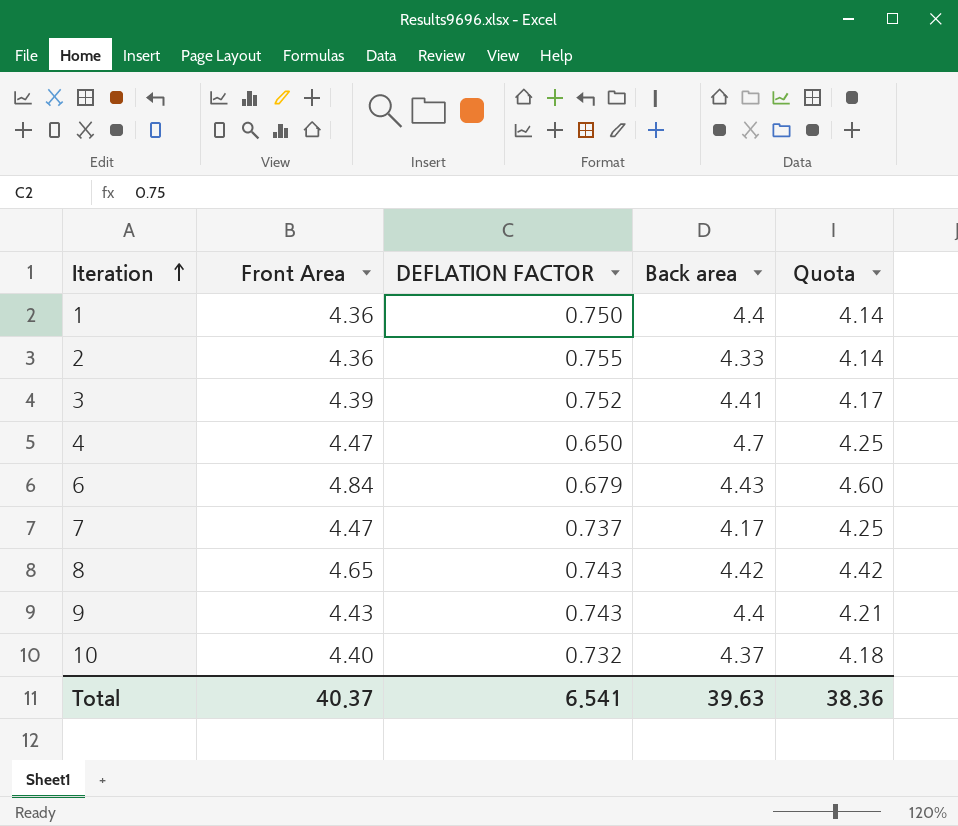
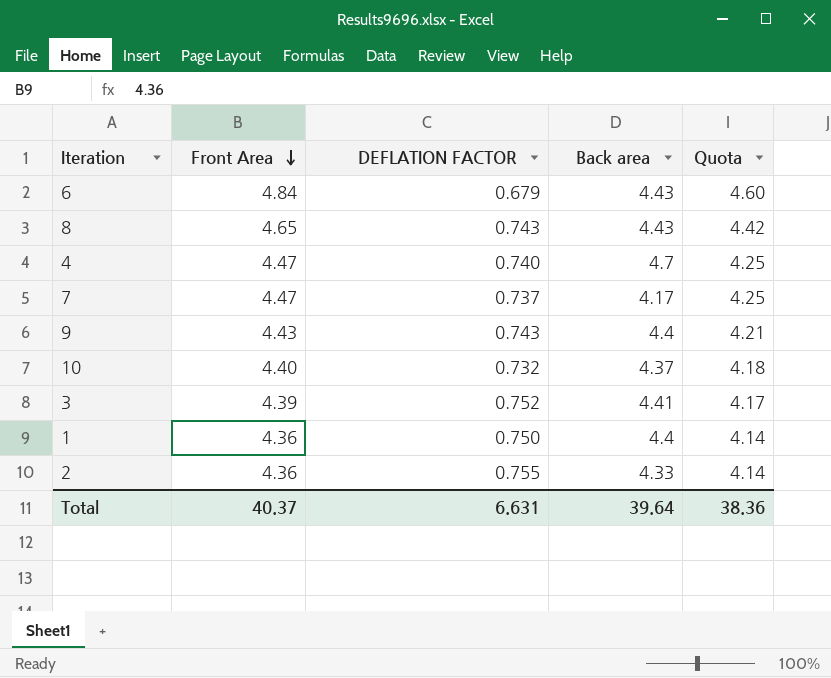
row order: Iteration ascending -> Front Area descending
8 | Back area: 4.42 -> 4.43
4 | DEFLATION FACTOR: 0.650 -> 0.740
Total | DEFLATION FACTOR: 6.541 -> 6.631
Total | Back area: 39.63 -> 39.64

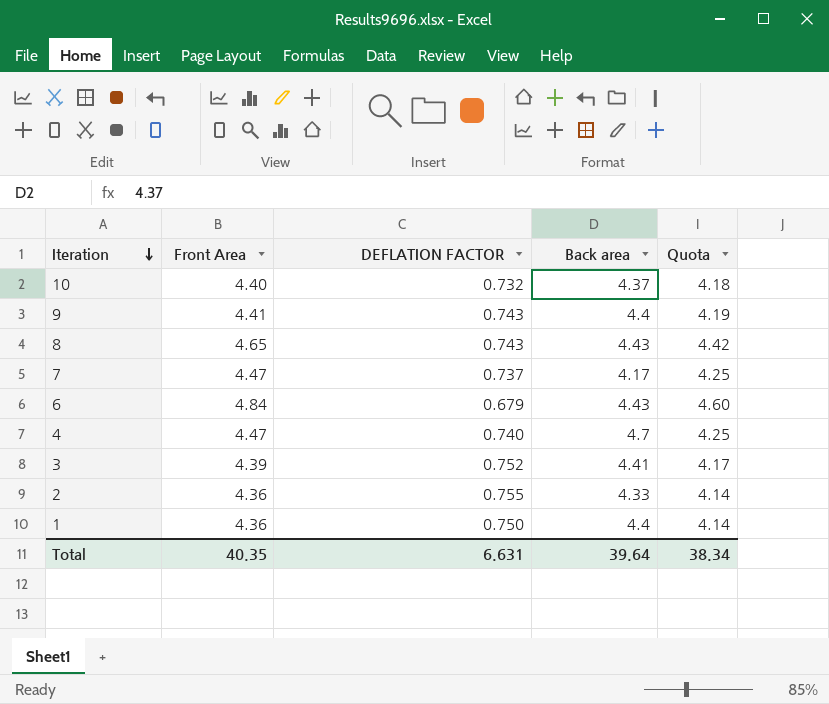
row order: Front Area descending -> Iteration descending
9 | Front Area: 4.43 -> 4.41
9 | Quota: 4.21 -> 4.19
Total | Front Area: 40.37 -> 40.35
Total | Quota: 38.36 -> 38.34

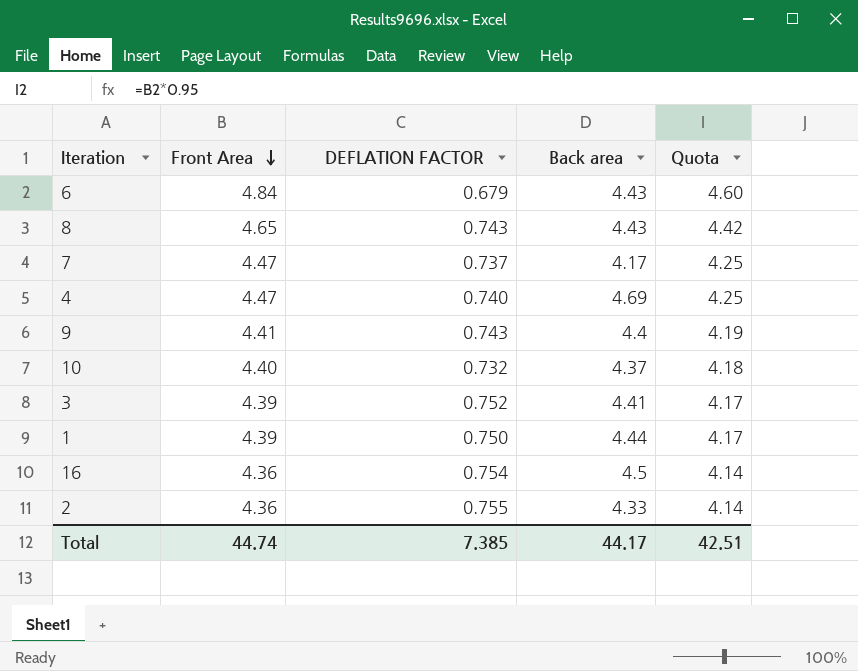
row order: Iteration descending -> Front Area descending
4 | Back area: 4.7 -> 4.69
1 | Front Area: 4.36 -> 4.39
1 | Back area: 4.4 -> 4.44
1 | Quota: 4.14 -> 4.17
row 16: none -> 4.36 | 0.754 | 4.5 | 4.14
Total | Front Area: 40.35 -> 44.74
Total | DEFLATION FACTOR: 6.631 -> 7.385
Total | Back area: 39.64 -> 44.17
Total | Quota: 38.34 -> 42.51

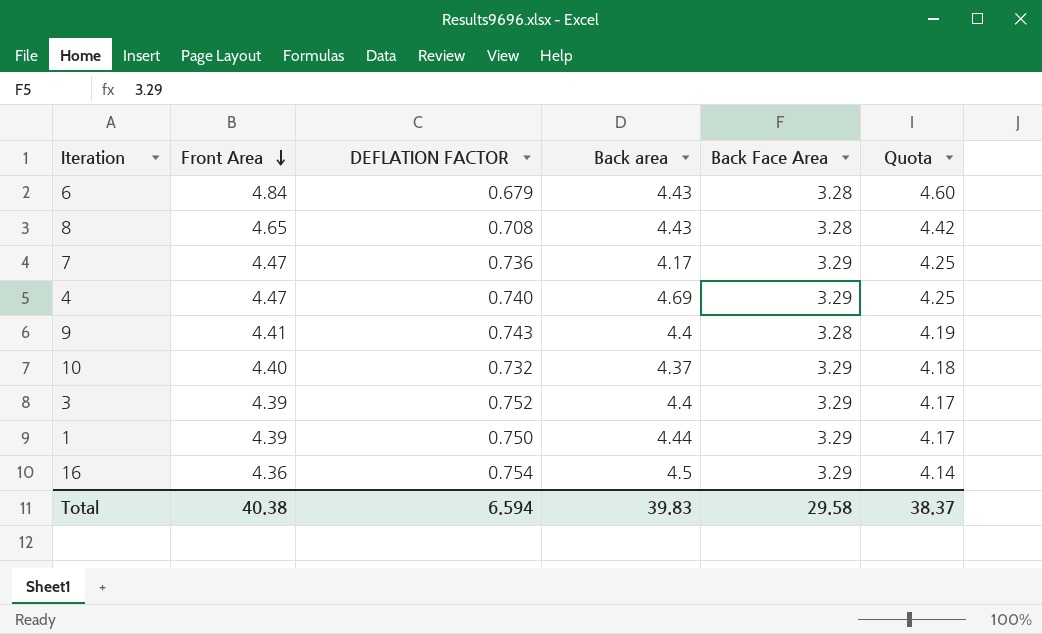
column Back Face Area | position: none -> 5
row 2: 4.36 | 0.755 | 4.33 | 4.14 -> none
8 | DEFLATION FACTOR: 0.743 -> 0.708
7 | DEFLATION FACTOR: 0.737 -> 0.736
3 | Back area: 4.41 -> 4.4
Total | Front Area: 44.74 -> 40.38
Total | DEFLATION FACTOR: 7.385 -> 6.594
Total | Back area: 44.17 -> 39.83
Total | Quota: 42.51 -> 38.37

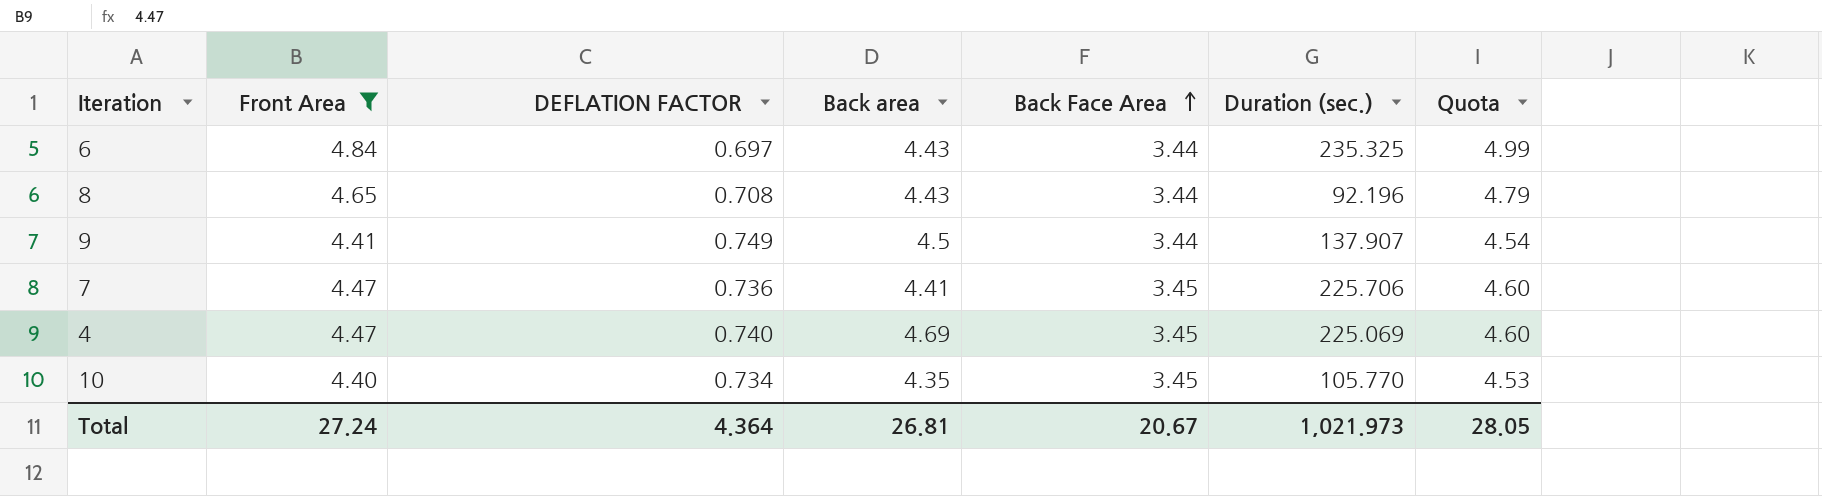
filter: none -> Front Area >= 4.40
row order: Front Area descending -> Back Face Area ascending
column Duration (sec.) | position: none -> 6
column Quota | formula: [Front Area] * 0.95 -> [Front Area] * 1.03
6 | DEFLATION FACTOR: 0.679 -> 0.697
6 | Back Face Area: 3.28 -> 3.44
8 | Back Face Area: 3.28 -> 3.44
9 | DEFLATION FACTOR: 0.743 -> 0.749
9 | Back area: 4.4 -> 4.5
9 | Back Face Area: 3.28 -> 3.44
7 | Back area: 4.17 -> 4.41
7 | Back Face Area: 3.29 -> 3.45
4 | Back Face Area: 3.29 -> 3.45
10 | DEFLATION FACTOR: 0.732 -> 0.734
10 | Back area: 4.37 -> 4.35
10 | Back Face Area: 3.29 -> 3.45
Total | Front Area: 40.38 -> 27.24
Total | DEFLATION FACTOR: 6.594 -> 4.364
Total | Back area: 39.83 -> 26.81
Total | Back Face Area: 29.58 -> 20.67
Total | Quota: 38.37 -> 28.05

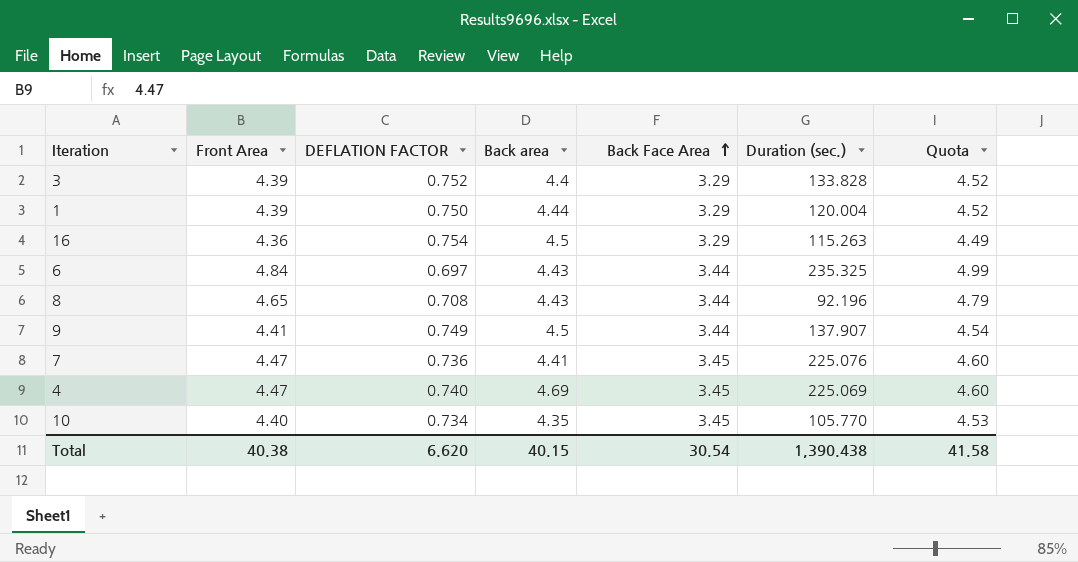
filter: Front Area >= 4.40 -> none
7 | Duration (sec.): 225.706 -> 225.076
Total | Front Area: 27.24 -> 40.38
Total | DEFLATION FACTOR: 4.364 -> 6.620
Total | Back area: 26.81 -> 40.15
Total | Back Face Area: 20.67 -> 30.54
Total | Duration (sec.): 1,021.973 -> 1,390.438
Total | Quota: 28.05 -> 41.58

